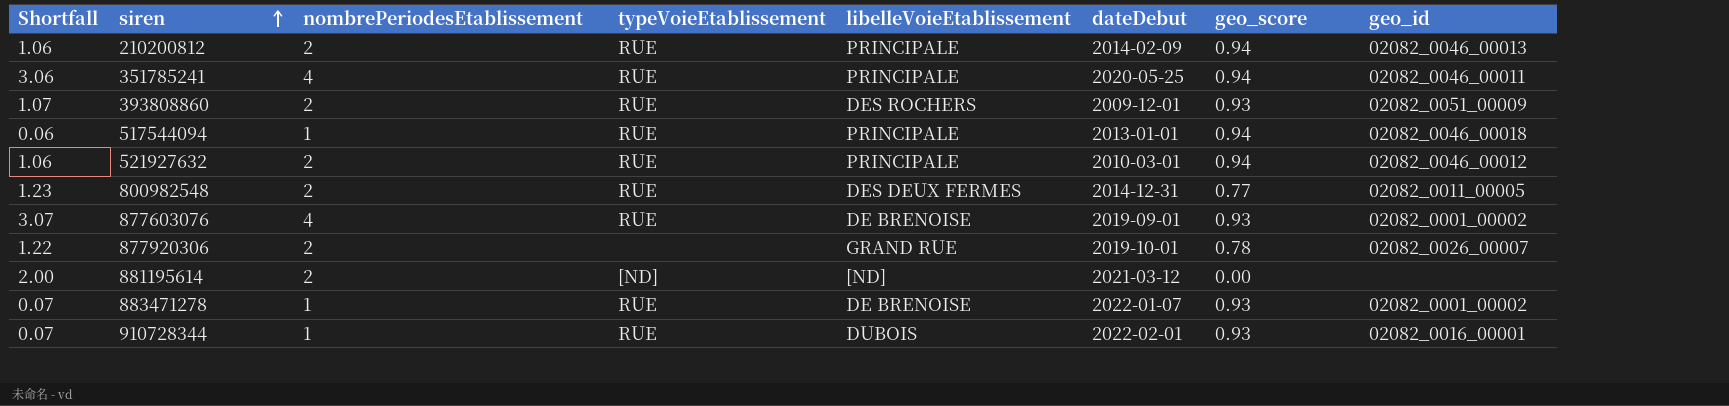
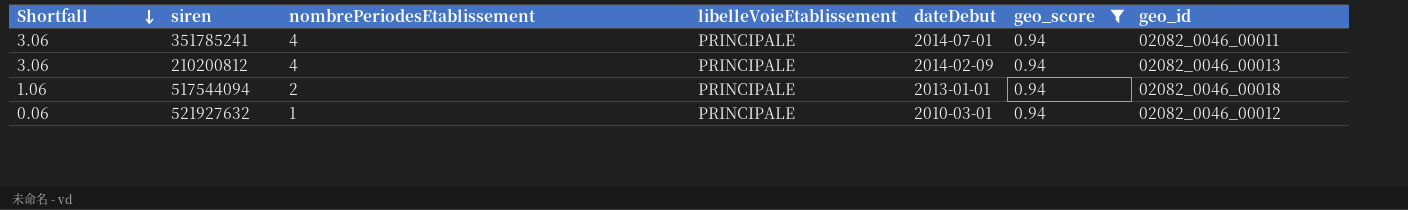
filter: none -> geo_score = 0.94
row order: siren ascending -> Shortfall descending
column typeVoieEtablissement | position: 4 -> none
351785241 | dateDebut: 2020-05-25 -> 2014-07-01
210200812 | Shortfall: 1.06 -> 3.06
210200812 | nombrePeriodesEtablissement: 2 -> 4
517544094 | Shortfall: 0.06 -> 1.06
517544094 | nombrePeriodesEtablissement: 1 -> 2
521927632 | Shortfall: 1.06 -> 0.06
521927632 | nombrePeriodesEtablissement: 2 -> 1

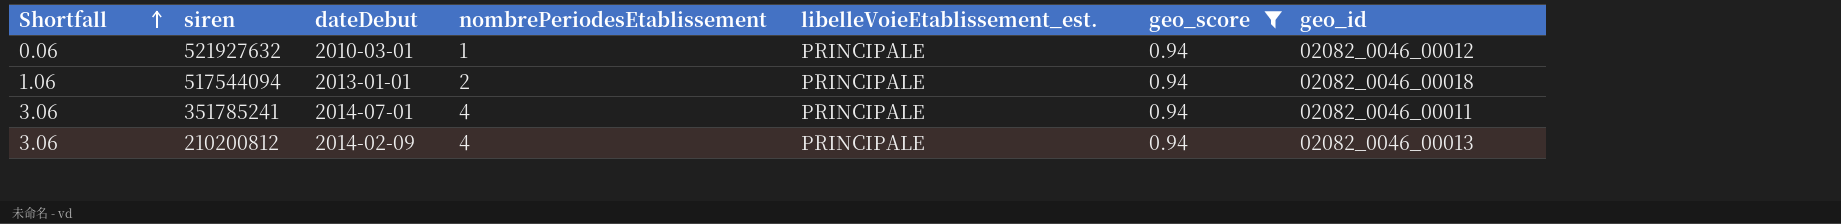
row order: Shortfall descending -> Shortfall ascending
column dateDebut | position: 5 -> 3
column name: libelleVoieEtablissement -> libelleVoieEtablissement_est.

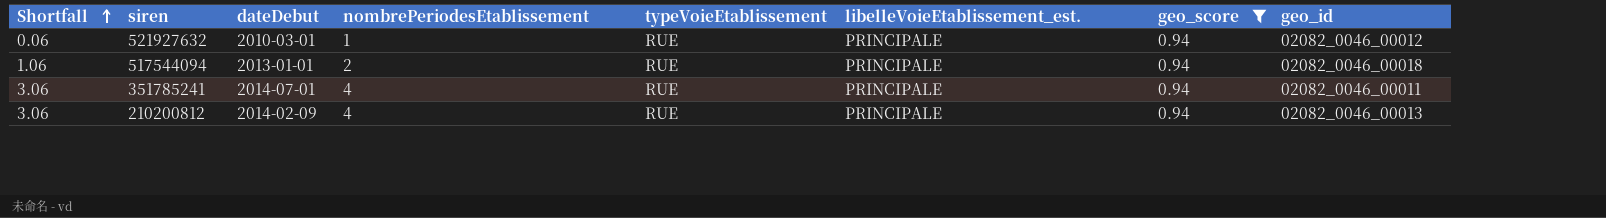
column typeVoieEtablissement | position: none -> 5

